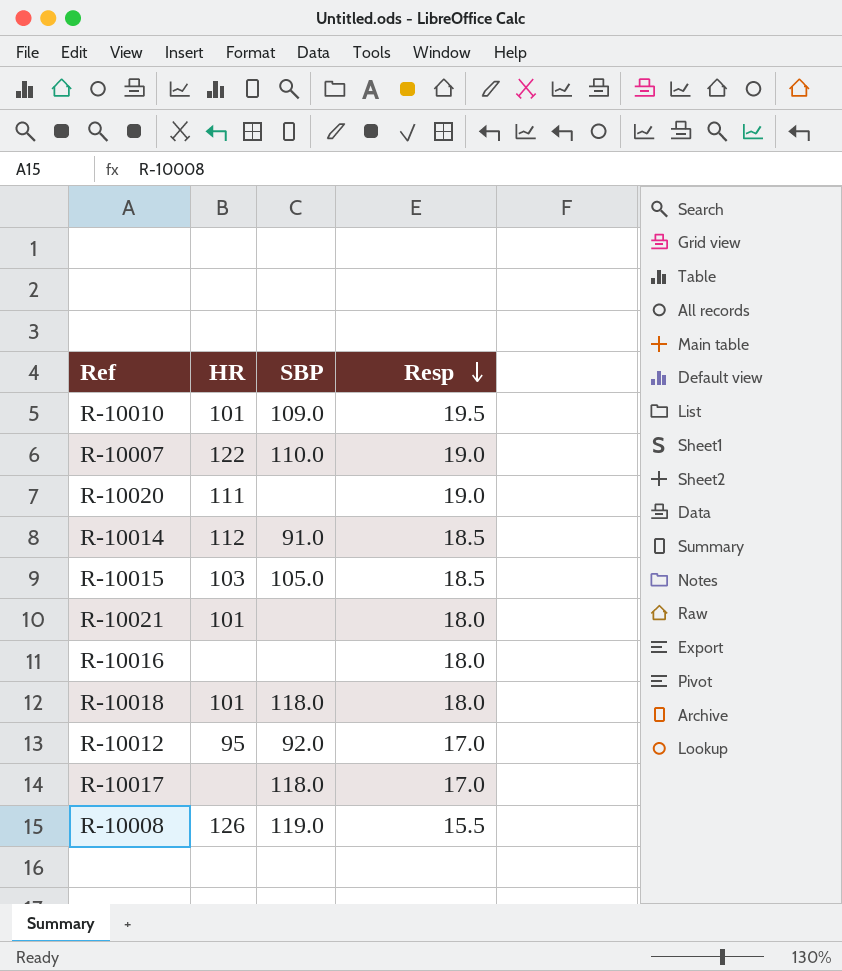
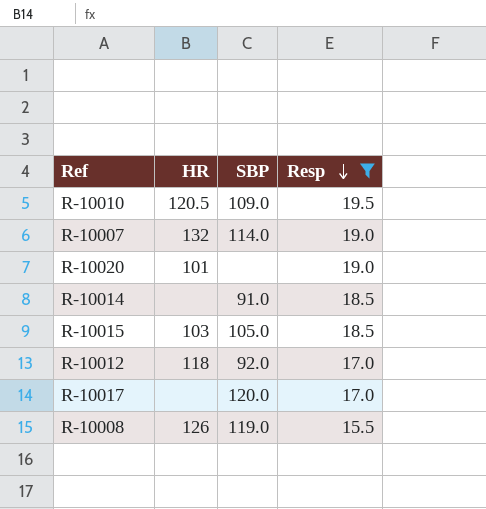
filter: none -> Resp != 18.0
R-10010 | HR: 101 -> 120.5
R-10007 | HR: 122 -> 132
R-10007 | SBP: 110.0 -> 114.0
R-10020 | HR: 111 -> 101
R-10014 | HR: 112 -> none
R-10012 | HR: 95 -> 118
R-10017 | SBP: 118.0 -> 120.0

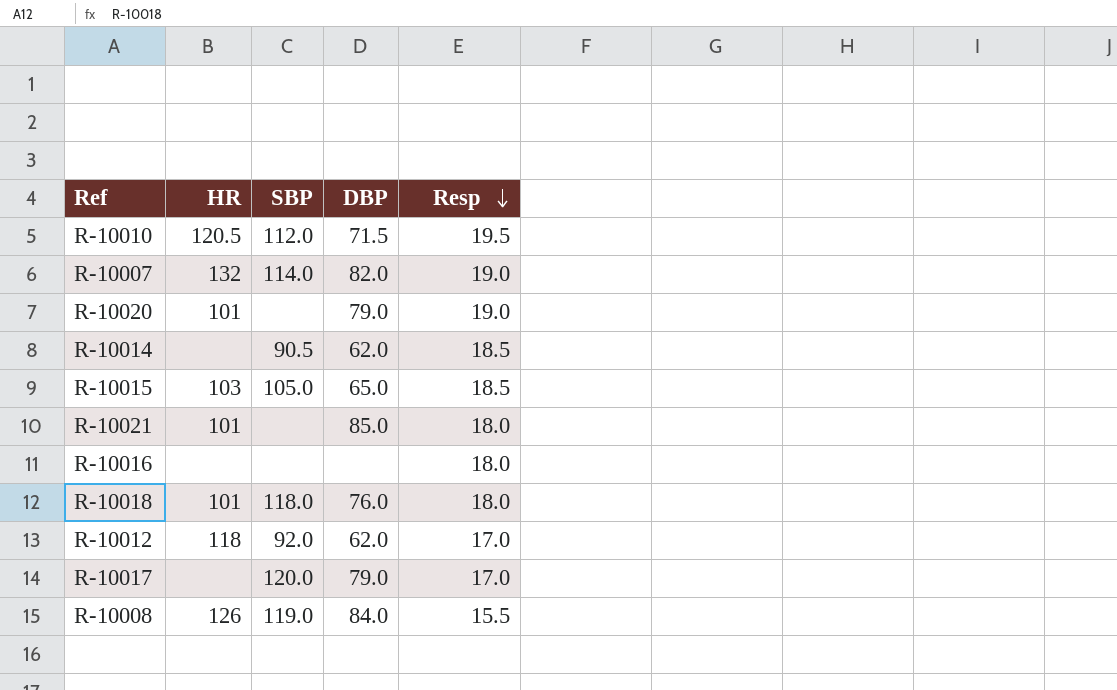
filter: Resp != 18.0 -> none
column DBP | position: none -> 4
R-10010 | SBP: 109.0 -> 112.0
R-10014 | SBP: 91.0 -> 90.5

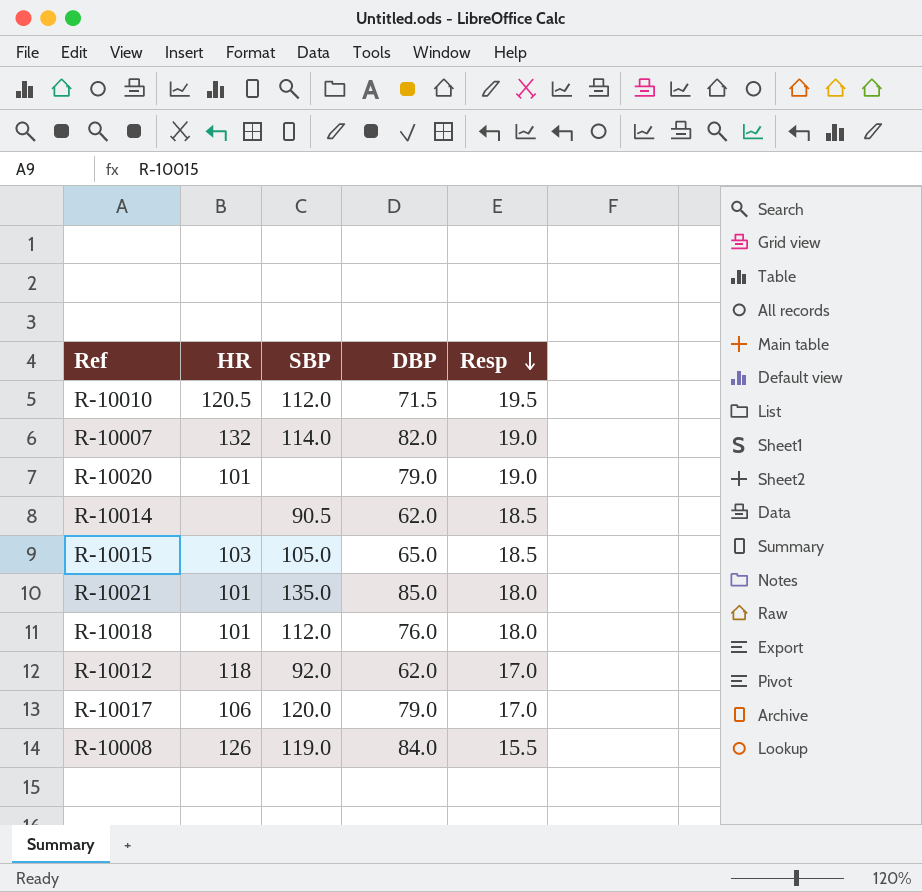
row R-10016: none | none | none | 18.0 -> none
R-10021 | SBP: none -> 135.0
R-10018 | SBP: 118.0 -> 112.0
R-10017 | HR: none -> 106

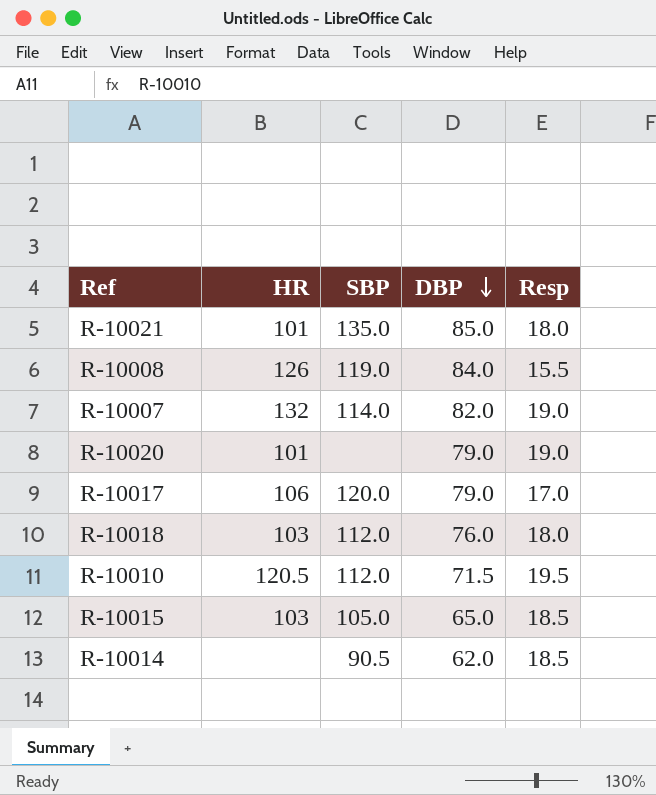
row order: Resp descending -> DBP descending
row R-10012: 118 | 92.0 | 62.0 | 17.0 -> none
R-10018 | HR: 101 -> 103

